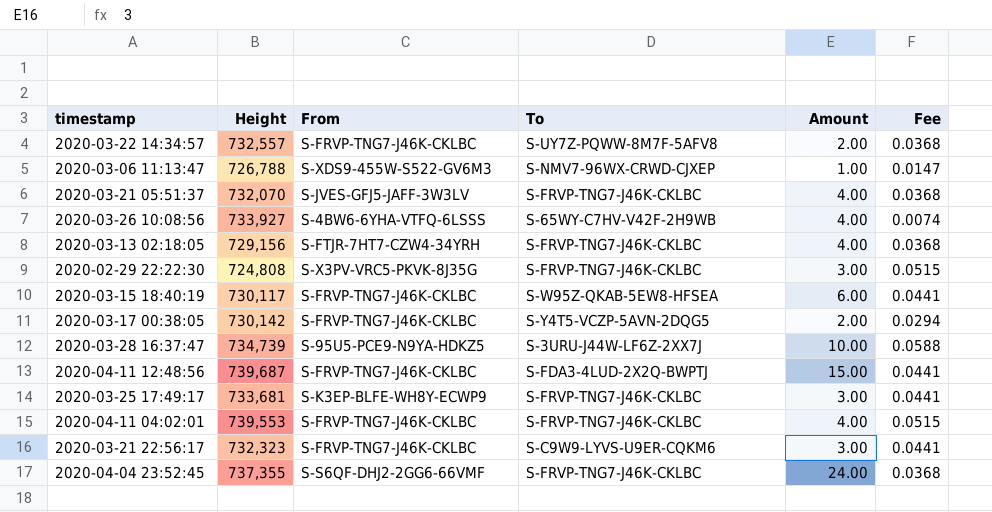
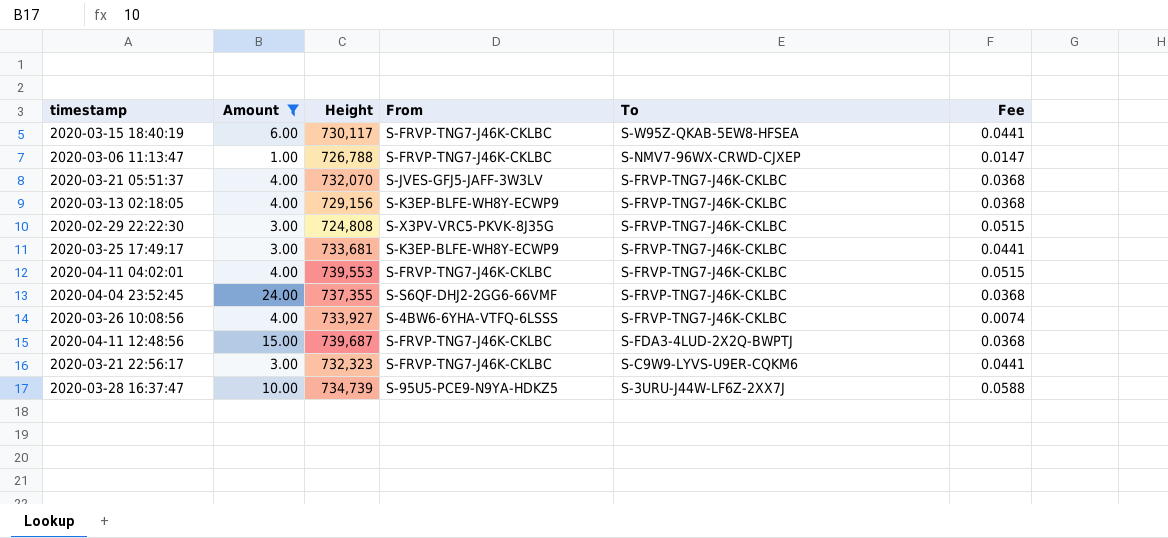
filter: none -> Amount != 2.00
row order: none -> To descending
column Amount | position: 5 -> 2
2020-03-06 11:13:47 | From: S-XDS9-455W-S522-GV6M3 -> S-FRVP-TNG7-J46K-CKLBC
2020-03-13 02:18:05 | From: S-FTJR-7HT7-CZW4-34YRH -> S-K3EP-BLFE-WH8Y-ECWP9
2020-03-26 10:08:56 | To: S-65WY-C7HV-V42F-2H9WB -> S-FRVP-TNG7-J46K-CKLBC
2020-04-11 12:48:56 | Fee: 0.0441 -> 0.0368

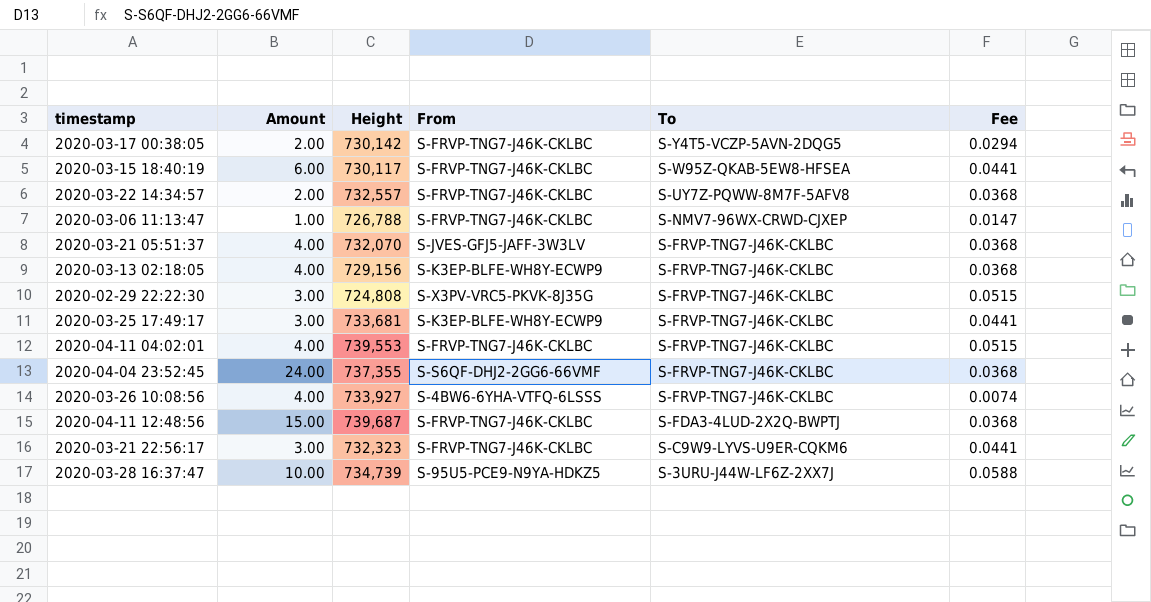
filter: Amount != 2.00 -> none

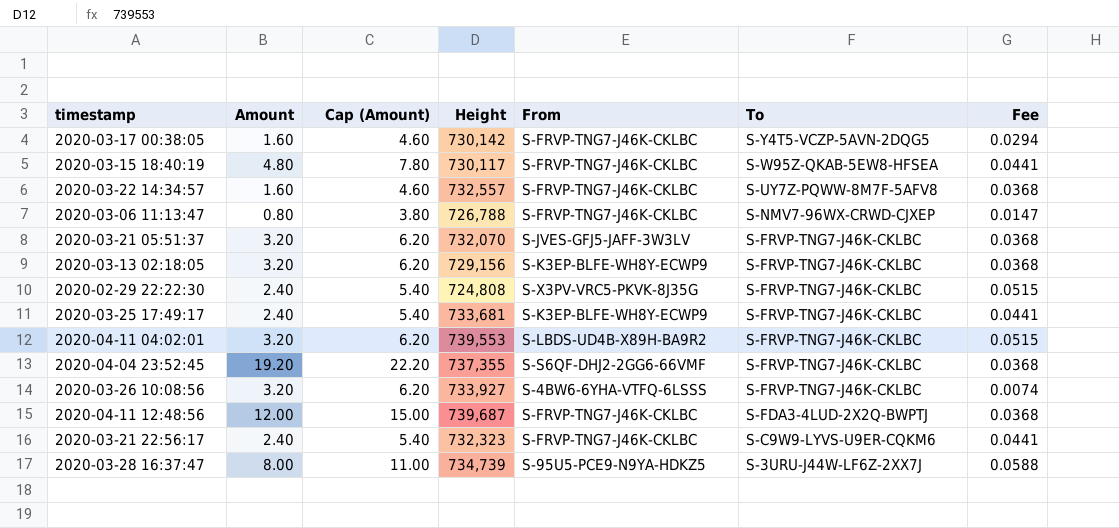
column Cap (Amount) | formula: none -> [Amount] + 3
2020-03-17 00:38:05 | Amount: 2.00 -> 1.60
2020-03-15 18:40:19 | Amount: 6.00 -> 4.80
2020-03-22 14:34:57 | Amount: 2.00 -> 1.60
2020-03-06 11:13:47 | Amount: 1.00 -> 0.80
2020-03-21 05:51:37 | Amount: 4.00 -> 3.20
2020-03-13 02:18:05 | Amount: 4.00 -> 3.20
2020-02-29 22:22:30 | Amount: 3.00 -> 2.40
2020-03-25 17:49:17 | Amount: 3.00 -> 2.40
2020-04-11 04:02:01 | Amount: 4.00 -> 3.20
2020-04-11 04:02:01 | From: S-FRVP-TNG7-J46K-CKLBC -> S-LBDS-UD4B-X89H-BA9R2
2020-04-04 23:52:45 | Amount: 24.00 -> 19.20
2020-03-26 10:08:56 | Amount: 4.00 -> 3.20
2020-04-11 12:48:56 | Amount: 15.00 -> 12.00
2020-03-21 22:56:17 | Amount: 3.00 -> 2.40
2020-03-28 16:37:47 | Amount: 10.00 -> 8.00

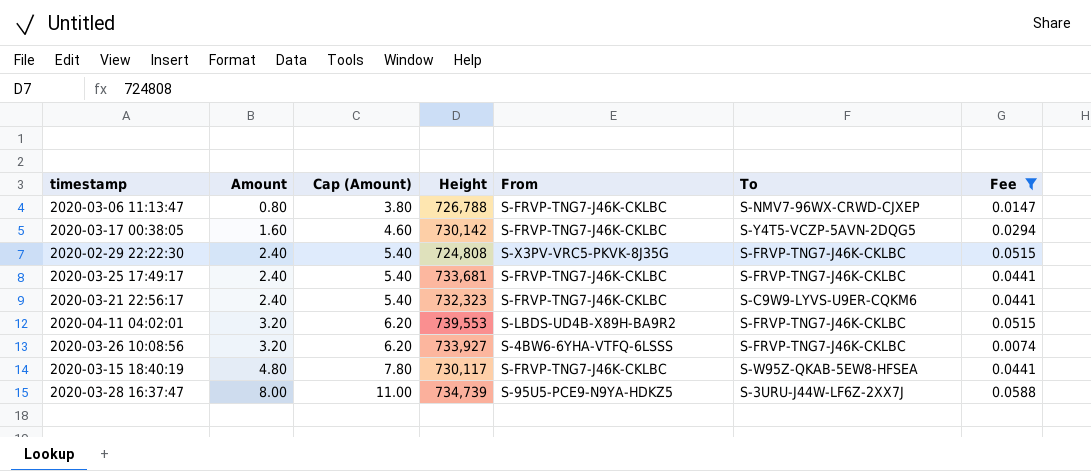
filter: none -> Fee != 0.0368
row order: To descending -> Amount ascending
2020-03-25 17:49:17 | From: S-K3EP-BLFE-WH8Y-ECWP9 -> S-FRVP-TNG7-J46K-CKLBC

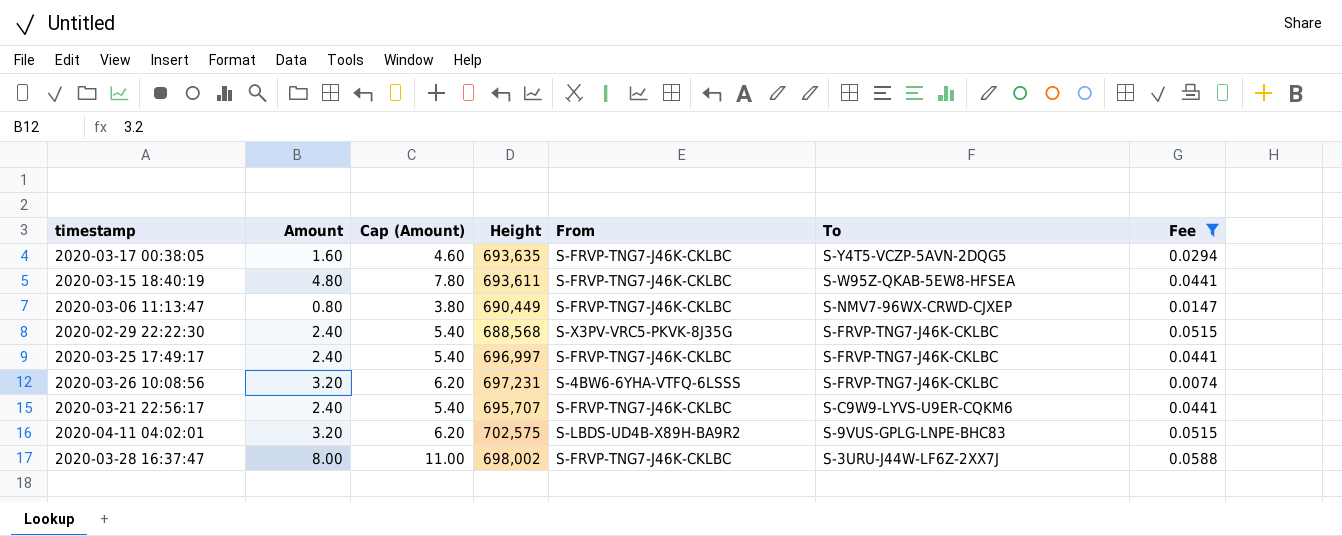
row order: Amount ascending -> To descending
2020-03-17 00:38:05 | Height: 730,142 -> 693,635
2020-03-15 18:40:19 | Height: 730,117 -> 693,611
2020-03-06 11:13:47 | Height: 726,788 -> 690,449
2020-02-29 22:22:30 | Height: 724,808 -> 688,568
2020-03-25 17:49:17 | Height: 733,681 -> 696,997
2020-03-26 10:08:56 | Height: 733,927 -> 697,231
2020-03-21 22:56:17 | Height: 732,323 -> 695,707
2020-04-11 04:02:01 | Height: 739,553 -> 702,575
2020-04-11 04:02:01 | To: S-FRVP-TNG7-J46K-CKLBC -> S-9VUS-GPLG-LNPE-BHC83
2020-03-28 16:37:47 | Height: 734,739 -> 698,002
2020-03-28 16:37:47 | From: S-95U5-PCE9-N9YA-HDKZ5 -> S-FRVP-TNG7-J46K-CKLBC

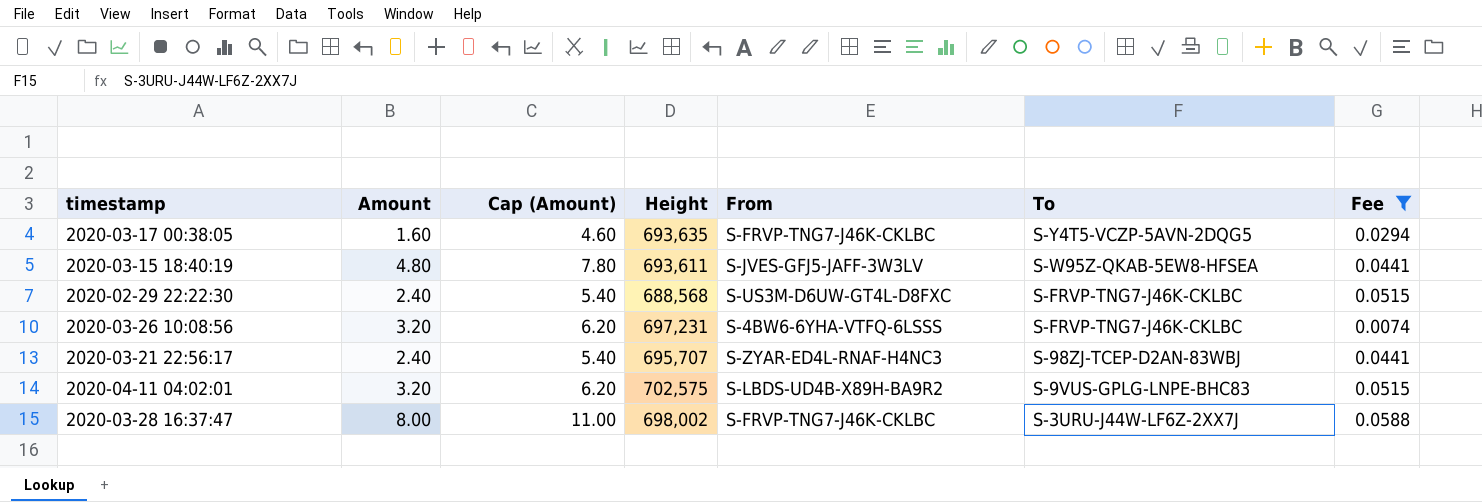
row 2020-03-06 11:13:47: 0.80 | 3.80 | 690,449 | S-FRVP-TNG7-J46K-CKLBC | S-NMV7-96WX-CRWD-CJXEP | 0.0147 -> none
row 2020-03-25 17:49:17: 2.40 | 5.40 | 696,997 | S-FRVP-TNG7-J46K-CKLBC | S-FRVP-TNG7-J46K-CKLBC | 0.0441 -> none
2020-03-15 18:40:19 | From: S-FRVP-TNG7-J46K-CKLBC -> S-JVES-GFJ5-JAFF-3W3LV
2020-02-29 22:22:30 | From: S-X3PV-VRC5-PKVK-8J35G -> S-US3M-D6UW-GT4L-D8FXC
2020-03-21 22:56:17 | From: S-FRVP-TNG7-J46K-CKLBC -> S-ZYAR-ED4L-RNAF-H4NC3
2020-03-21 22:56:17 | To: S-C9W9-LYVS-U9ER-CQKM6 -> S-98ZJ-TCEP-D2AN-83WBJ

